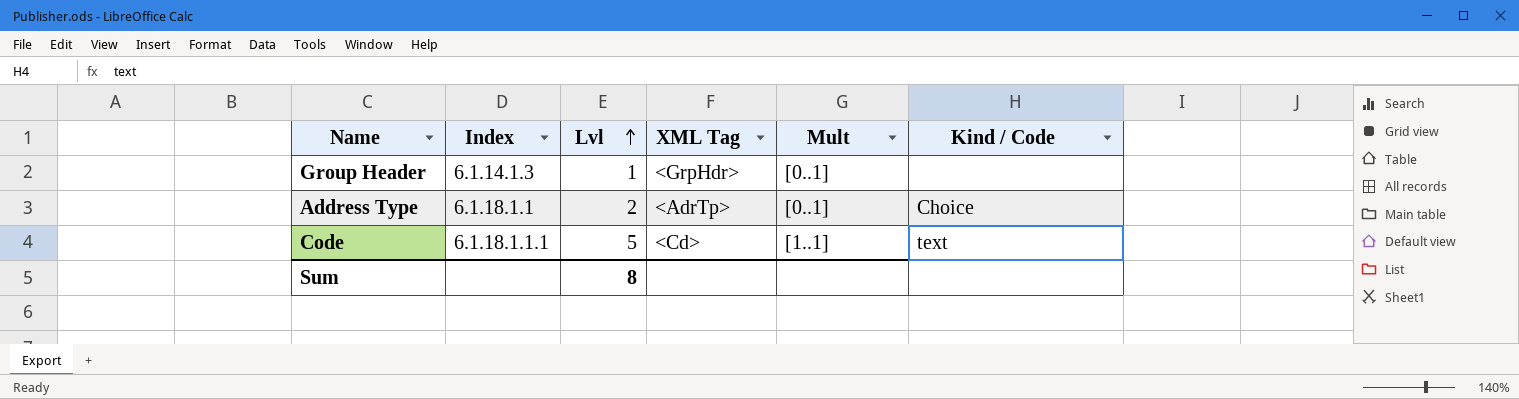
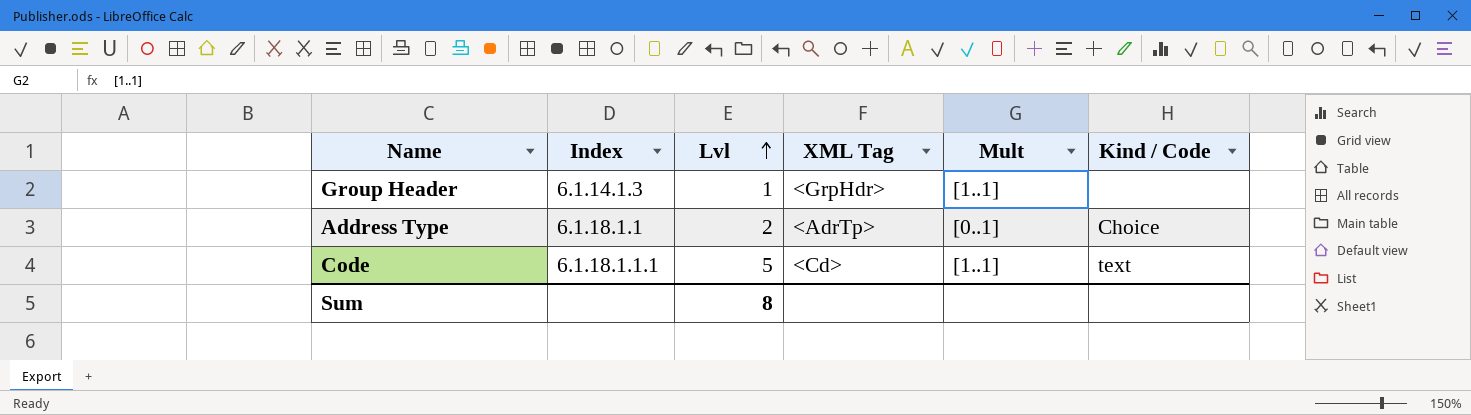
Group Header | Mult: [0..1] -> [1..1]

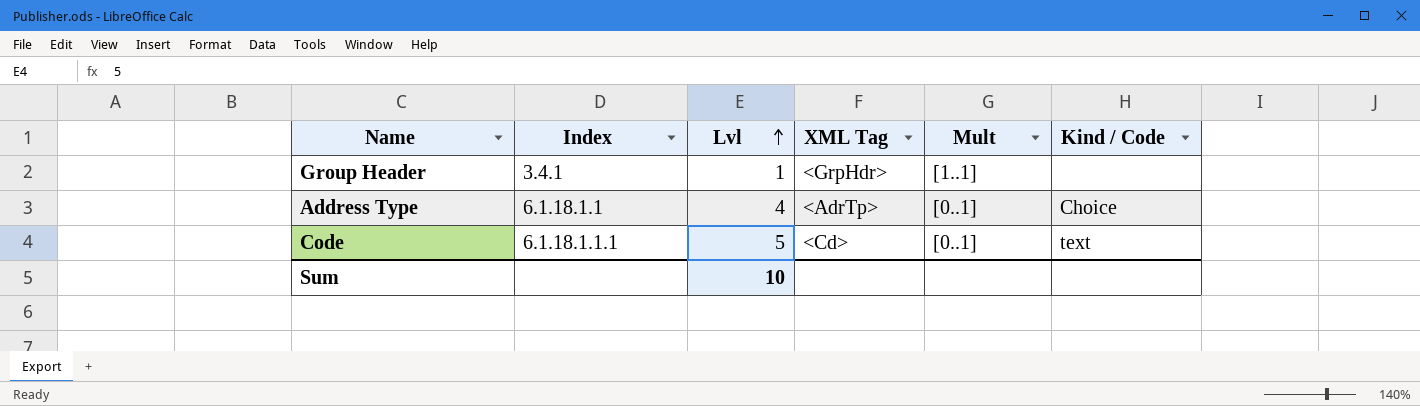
Group Header | Index: 6.1.14.1.3 -> 3.4.1
Address Type | Lvl: 2 -> 4
Code | Mult: [1..1] -> [0..1]
Sum | Lvl: 8 -> 10

